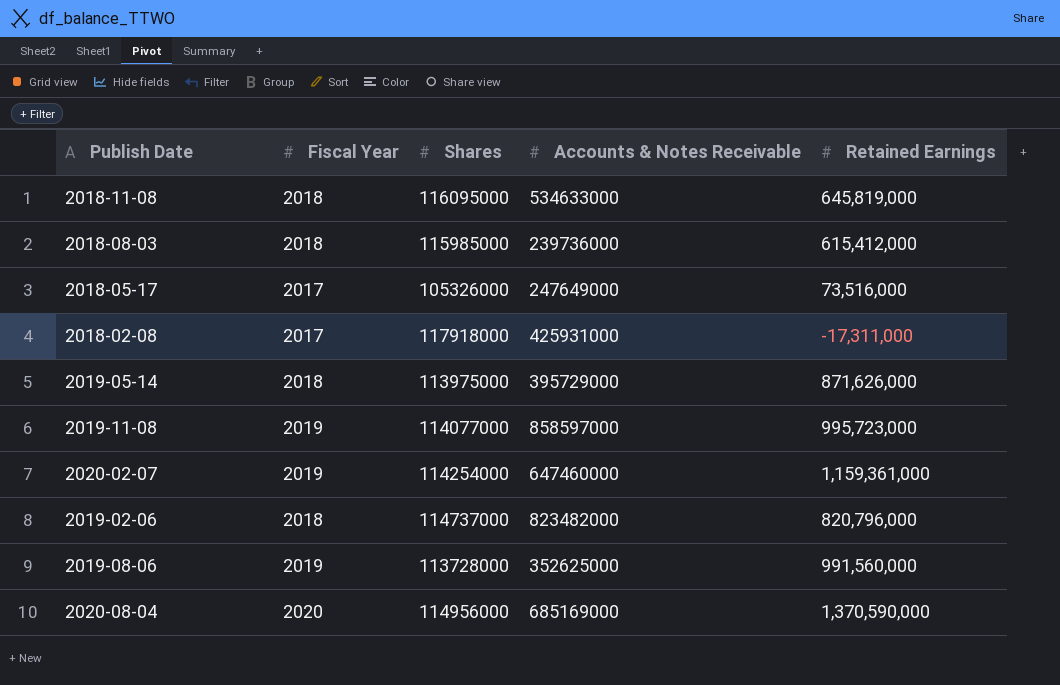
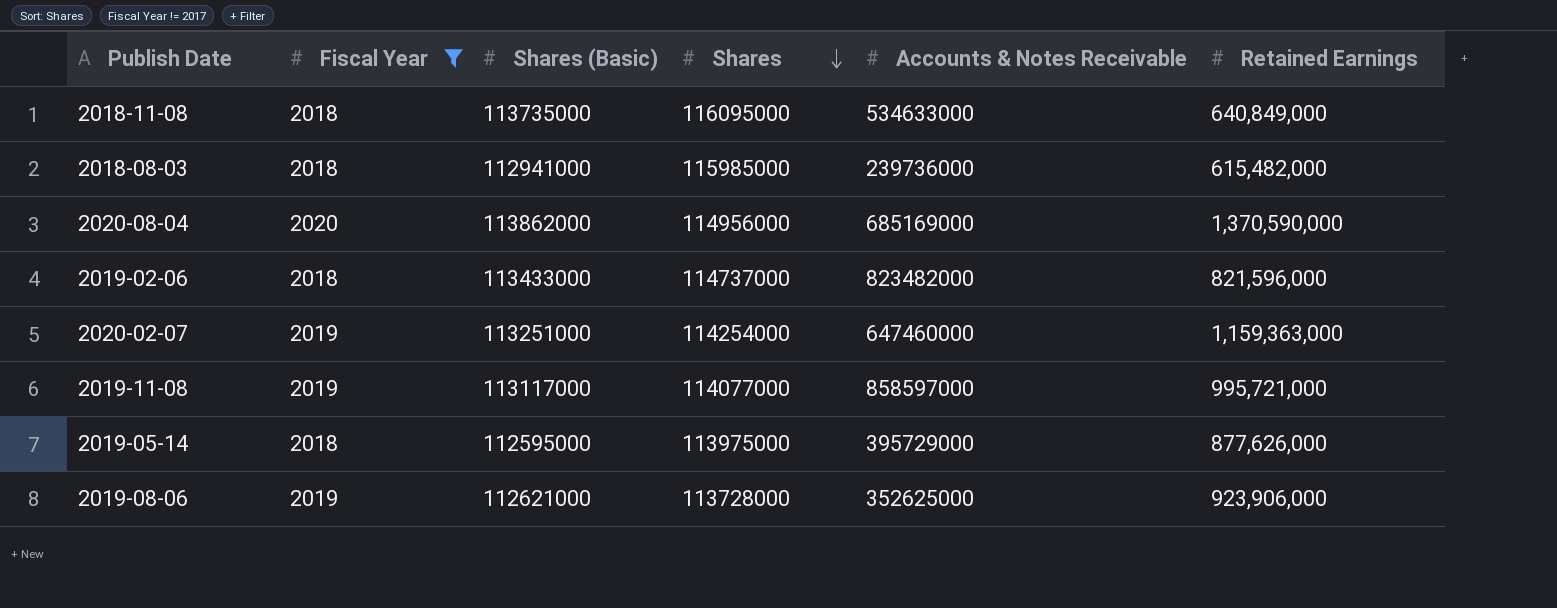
filter: none -> Fiscal Year != 2017
row order: none -> Shares descending
column Shares (Basic) | position: none -> 3
2018-11-08 | Retained Earnings: 645,819,000 -> 640,849,000
2018-08-03 | Retained Earnings: 615,412,000 -> 615,482,000
2019-02-06 | Retained Earnings: 820,796,000 -> 821,596,000
2020-02-07 | Retained Earnings: 1,159,361,000 -> 1,159,363,000
2019-11-08 | Retained Earnings: 995,723,000 -> 995,721,000
2019-05-14 | Retained Earnings: 871,626,000 -> 877,626,000
2019-08-06 | Retained Earnings: 991,560,000 -> 923,906,000

